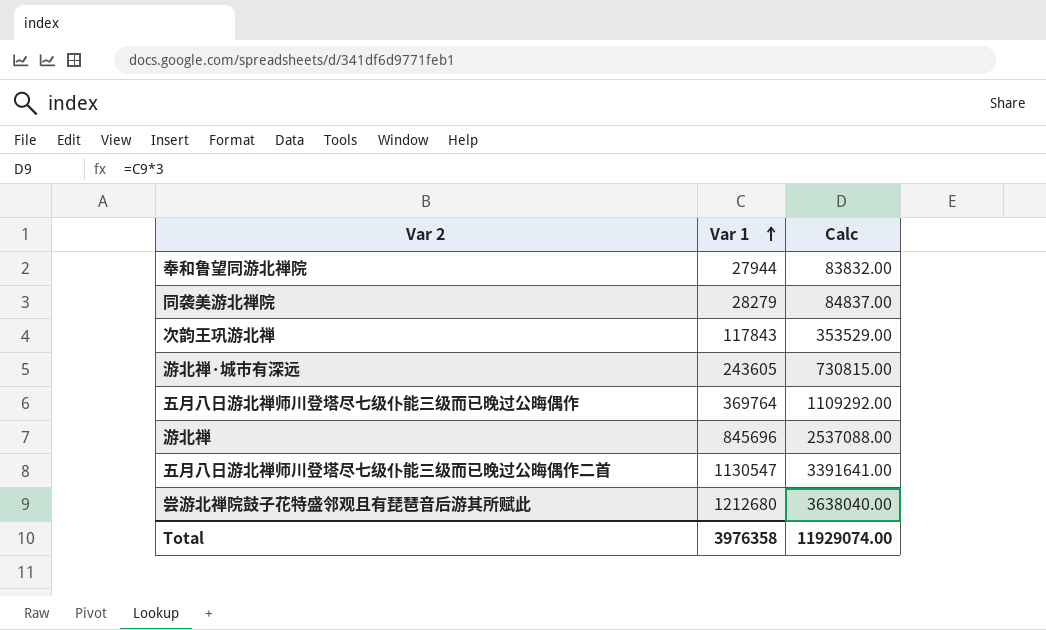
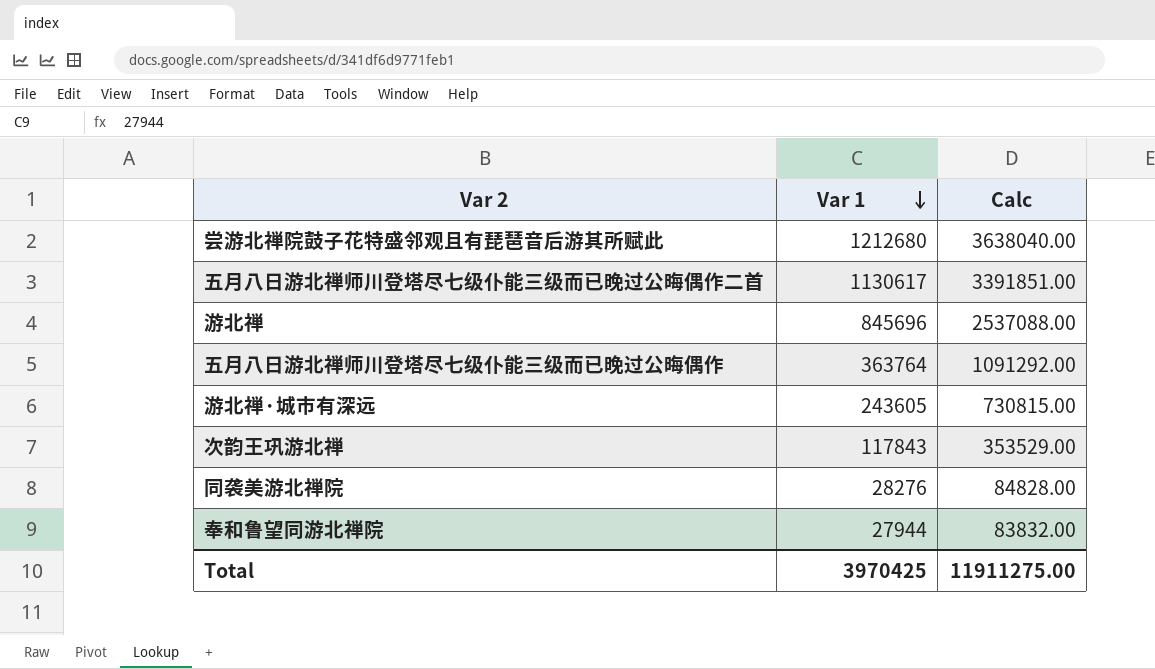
row order: Var 1 ascending -> Var 1 descending
五月八日游北禅师川登塔尽七级仆能三级而已晚过公晦偶作二首 | Var 1: 1130547 -> 1130617
五月八日游北禅师川登塔尽七级仆能三级而已晚过公晦偶作二首 | Calc: 3391641.00 -> 3391851.00
五月八日游北禅师川登塔尽七级仆能三级而已晚过公晦偶作 | Var 1: 369764 -> 363764
五月八日游北禅师川登塔尽七级仆能三级而已晚过公晦偶作 | Calc: 1109292.00 -> 1091292.00
同袭美游北禅院 | Var 1: 28279 -> 28276
同袭美游北禅院 | Calc: 84837.00 -> 84828.00
Total | Var 1: 3976358 -> 3970425
Total | Calc: 11929074.00 -> 11911275.00

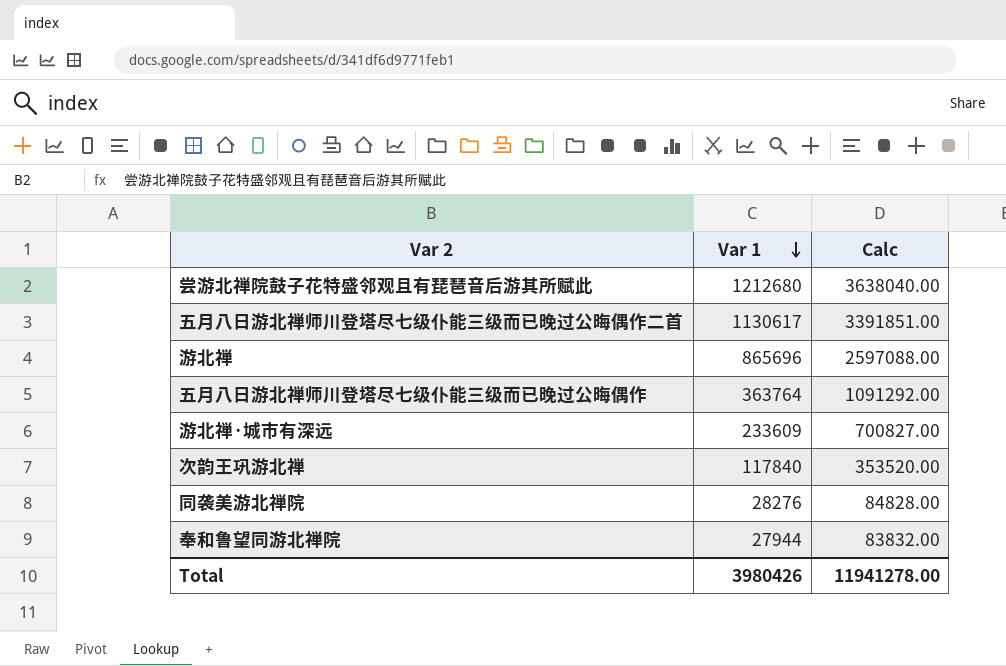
游北禅 | Var 1: 845696 -> 865696
游北禅 | Calc: 2537088.00 -> 2597088.00
游北禅·城市有深远 | Var 1: 243605 -> 233609
游北禅·城市有深远 | Calc: 730815.00 -> 700827.00
次韵王巩游北禅 | Var 1: 117843 -> 117840
次韵王巩游北禅 | Calc: 353529.00 -> 353520.00
Total | Var 1: 3970425 -> 3980426
Total | Calc: 11911275.00 -> 11941278.00

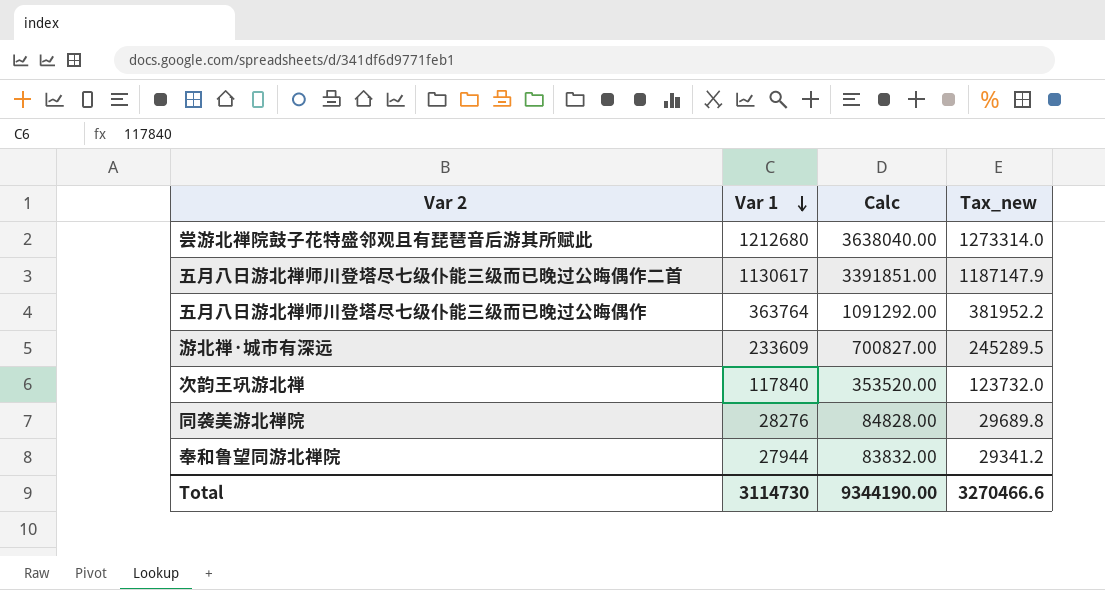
column Tax_new | formula: none -> [Var 1] * 1.05
row 游北禅: 865696 | 2597088.00 -> none
Total | Var 1: 3980426 -> 3114730
Total | Calc: 11941278.00 -> 9344190.00

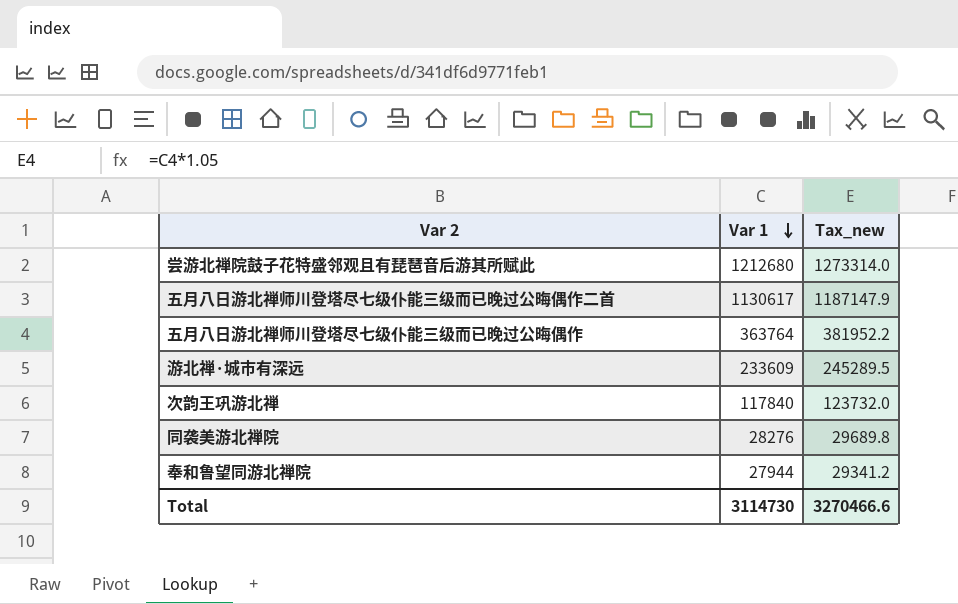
column Calc | formula: [Var 1] * 3 -> none

